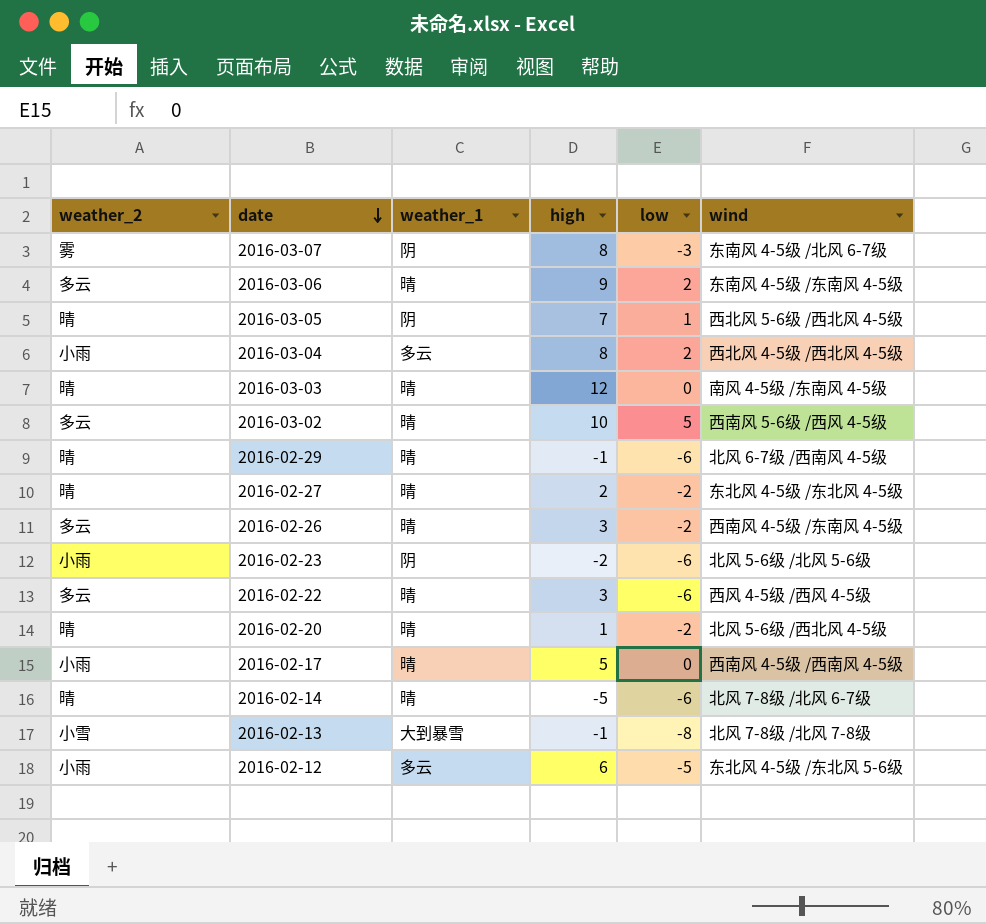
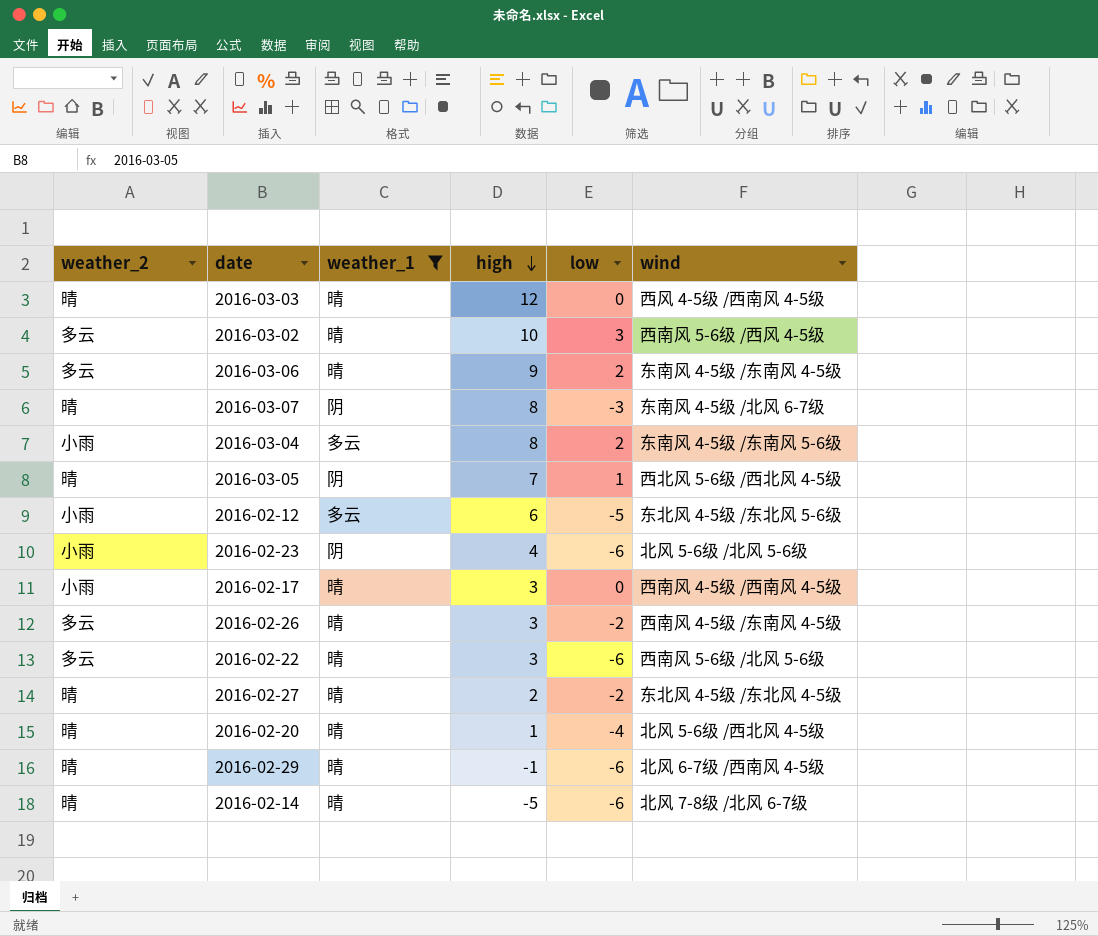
filter: none -> weather_1 != 大到暴雪
row order: date descending -> high descending
2016-03-03 | wind: 南风 4-5级 /东南风 4-5级 -> 西风 4-5级 /西南风 4-5级
2016-03-02 | low: 5 -> 3
2016-03-07 | weather_2: 雾 -> 晴
2016-03-04 | wind: 西北风 4-5级 /西北风 4-5级 -> 东南风 4-5级 /东南风 5-6级
2016-02-23 | high: -2 -> 4
2016-02-17 | high: 5 -> 3
2016-02-22 | wind: 西风 4-5级 /西风 4-5级 -> 西南风 5-6级 /北风 5-6级
2016-02-20 | low: -2 -> -4

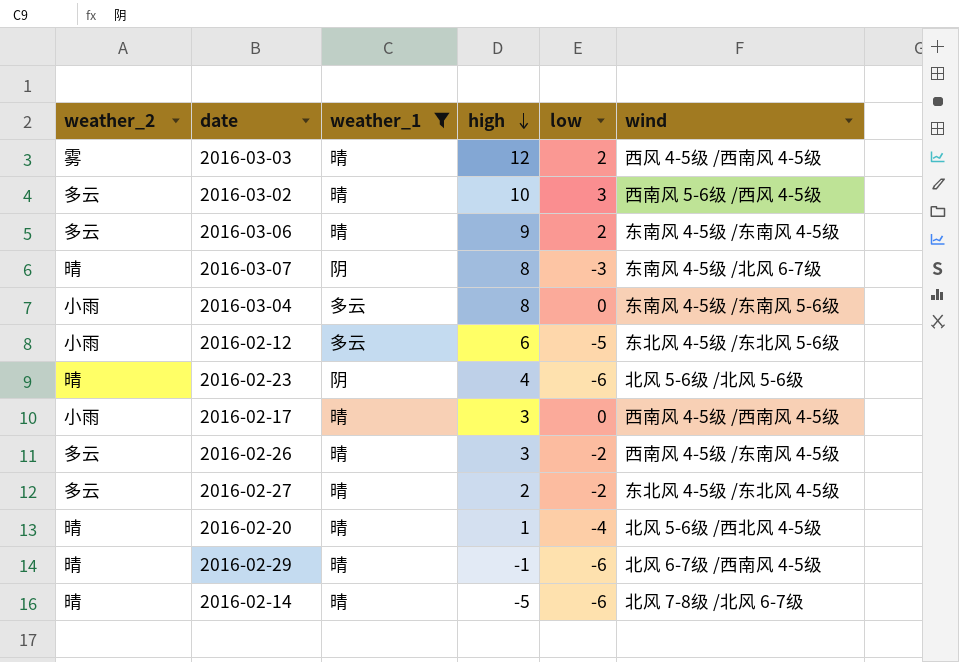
row 2016-03-05: 晴 | 阴 | 7 | 1 | 西北风 5-6级 /西北风 4-5级 -> none
row 2016-02-22: 多云 | 晴 | 3 | -6 | 西南风 5-6级 /北风 5-6级 -> none
2016-03-03 | weather_2: 晴 -> 雾
2016-03-03 | low: 0 -> 2
2016-03-04 | low: 2 -> 0
2016-02-23 | weather_2: 小雨 -> 晴
2016-02-27 | weather_2: 晴 -> 多云

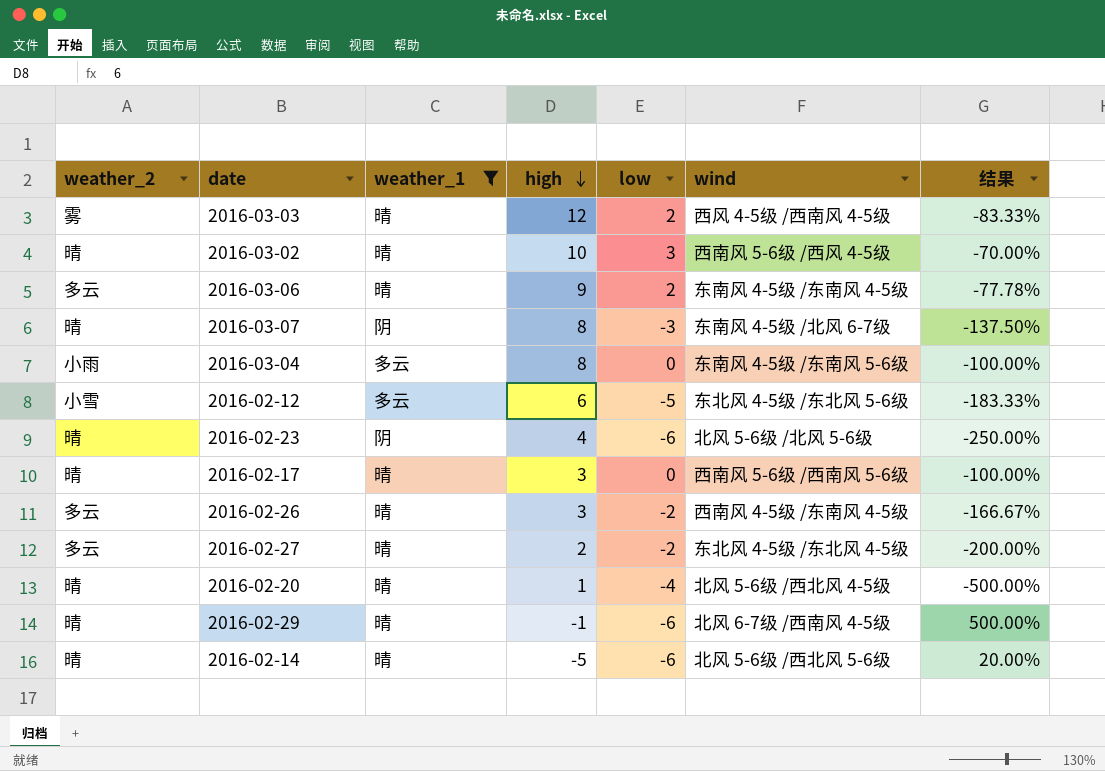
column 结果 | formula: none -> ([low] - [high]) / [high]
2016-03-02 | weather_2: 多云 -> 晴
2016-02-12 | weather_2: 小雨 -> 小雪
2016-02-17 | weather_2: 小雨 -> 晴
2016-02-17 | wind: 西南风 4-5级 /西南风 4-5级 -> 西南风 5-6级 /西南风 5-6级
2016-02-14 | wind: 北风 7-8级 /北风 6-7级 -> 北风 5-6级 /西北风 5-6级

